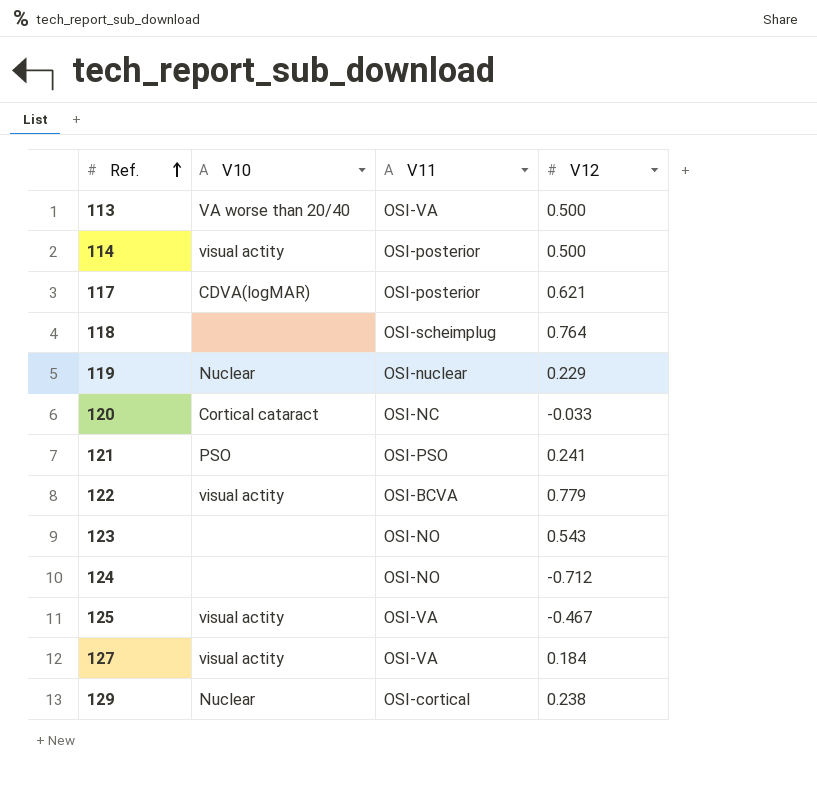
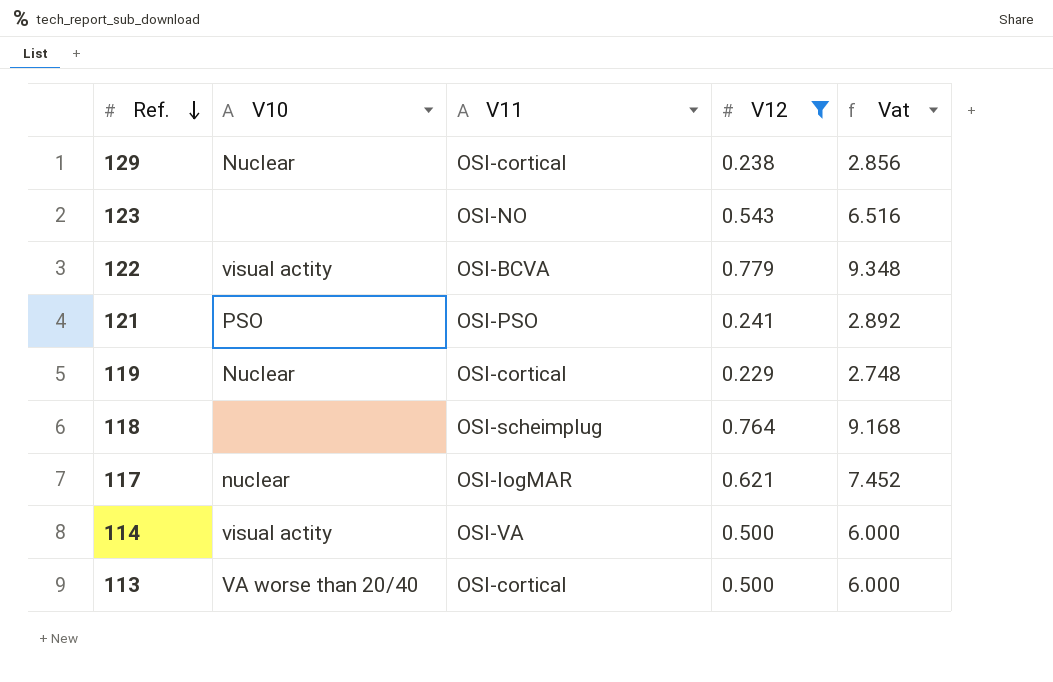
filter: none -> V12 >= 0.229
row order: Ref. ascending -> Ref. descending
column Vat | formula: none -> [V12] * 12
119 | V11: OSI-nuclear -> OSI-cortical
117 | V10: CDVA(logMAR) -> nuclear
117 | V11: OSI-posterior -> OSI-logMAR
114 | V11: OSI-posterior -> OSI-VA
113 | V11: OSI-VA -> OSI-cortical

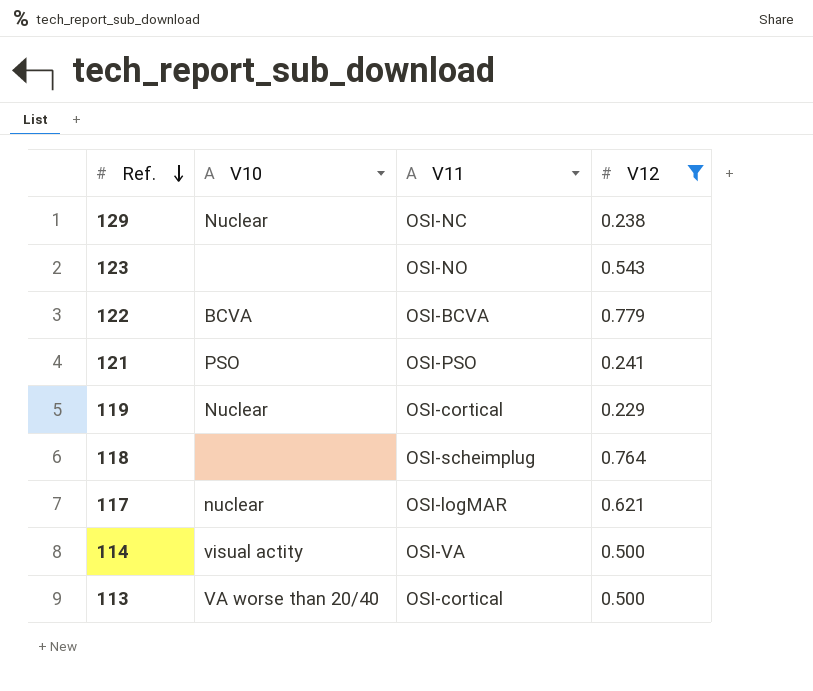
column Vat | formula: [V12] * 12 -> none
129 | V11: OSI-cortical -> OSI-NC
122 | V10: visual actity -> BCVA

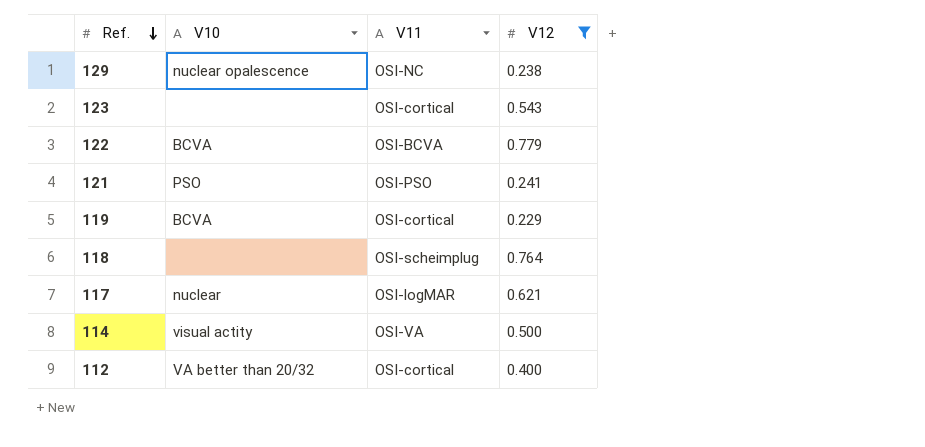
row 113: VA worse than 20/40 | OSI-cortical | 0.500 -> none
129 | V10: Nuclear -> nuclear opalescence
123 | V11: OSI-NO -> OSI-cortical
119 | V10: Nuclear -> BCVA
row 112: none -> VA better than 20/32 | OSI-cortical | 0.400

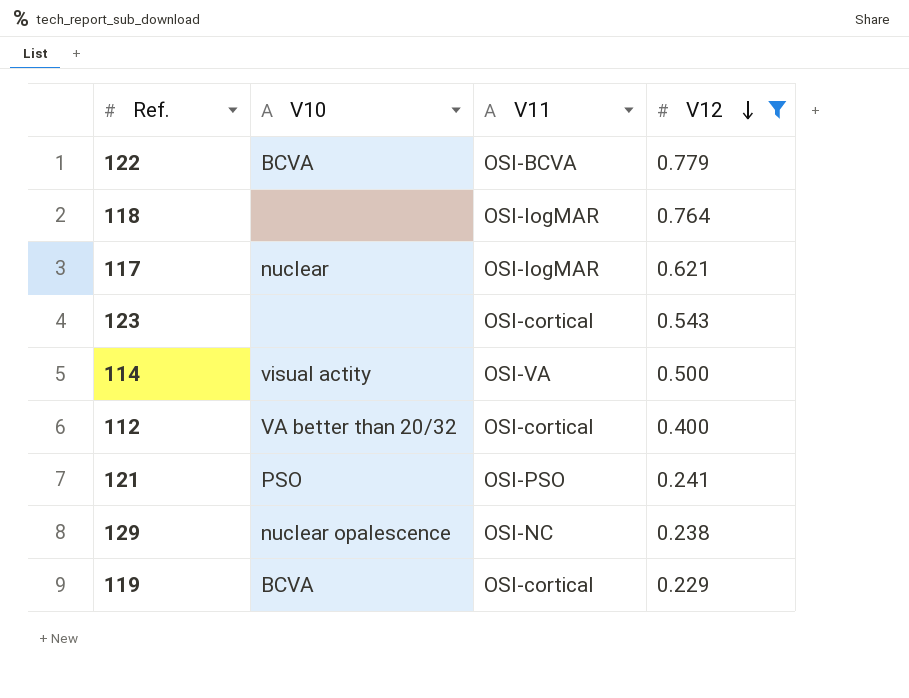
row order: Ref. descending -> V12 descending
118 | V11: OSI-scheimplug -> OSI-logMAR

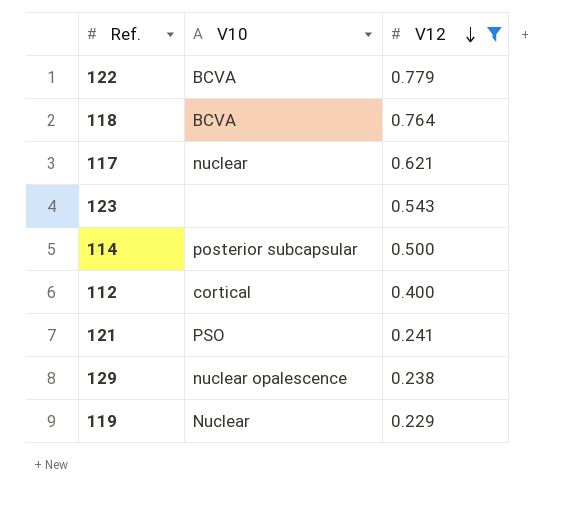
column V11 | position: 3 -> none
118 | V10: none -> BCVA
114 | V10: visual actity -> posterior subcapsular
112 | V10: VA better than 20/32 -> cortical
119 | V10: BCVA -> Nuclear

